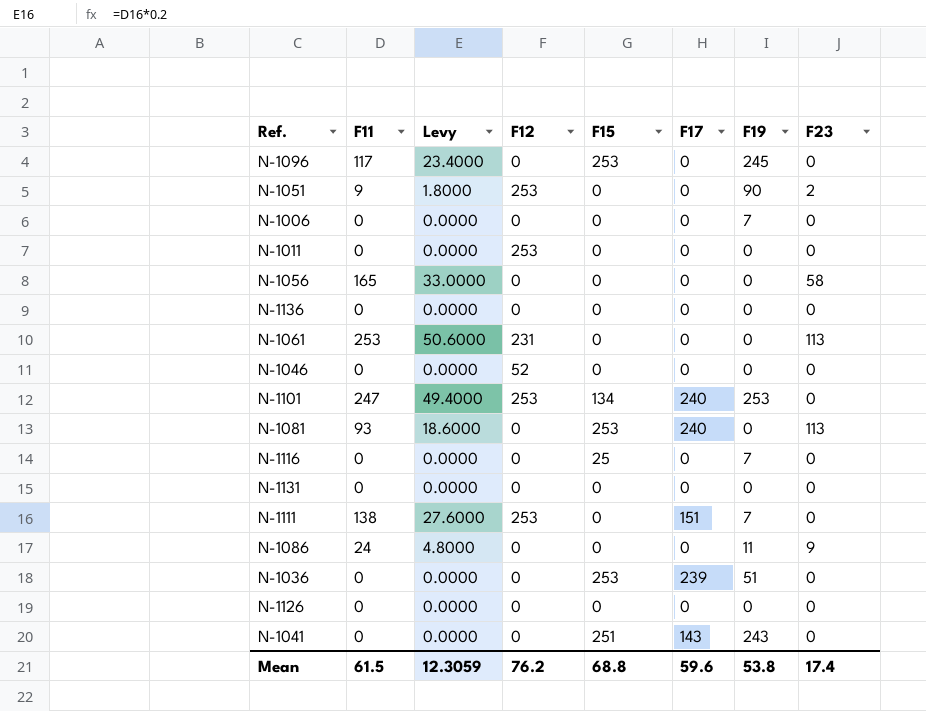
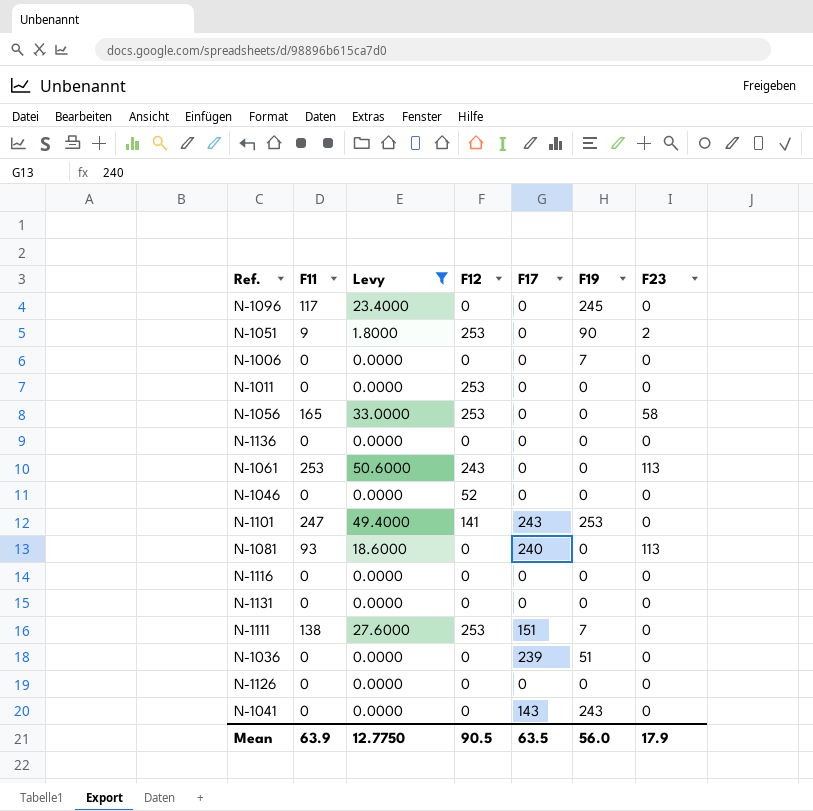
filter: none -> Levy != 4.8000
column F15 | position: 5 -> none
N-1056 | F12: 0 -> 253
N-1061 | F12: 231 -> 243
N-1101 | F12: 253 -> 141
N-1101 | F17: 240 -> 243
N-1116 | F19: 7 -> 0
Mean | F11: 61.5 -> 63.9
Mean | Levy: 12.3059 -> 12.7750
Mean | F12: 76.2 -> 90.5
Mean | F17: 59.6 -> 63.5
Mean | F19: 53.8 -> 56.0
Mean | F23: 17.4 -> 17.9

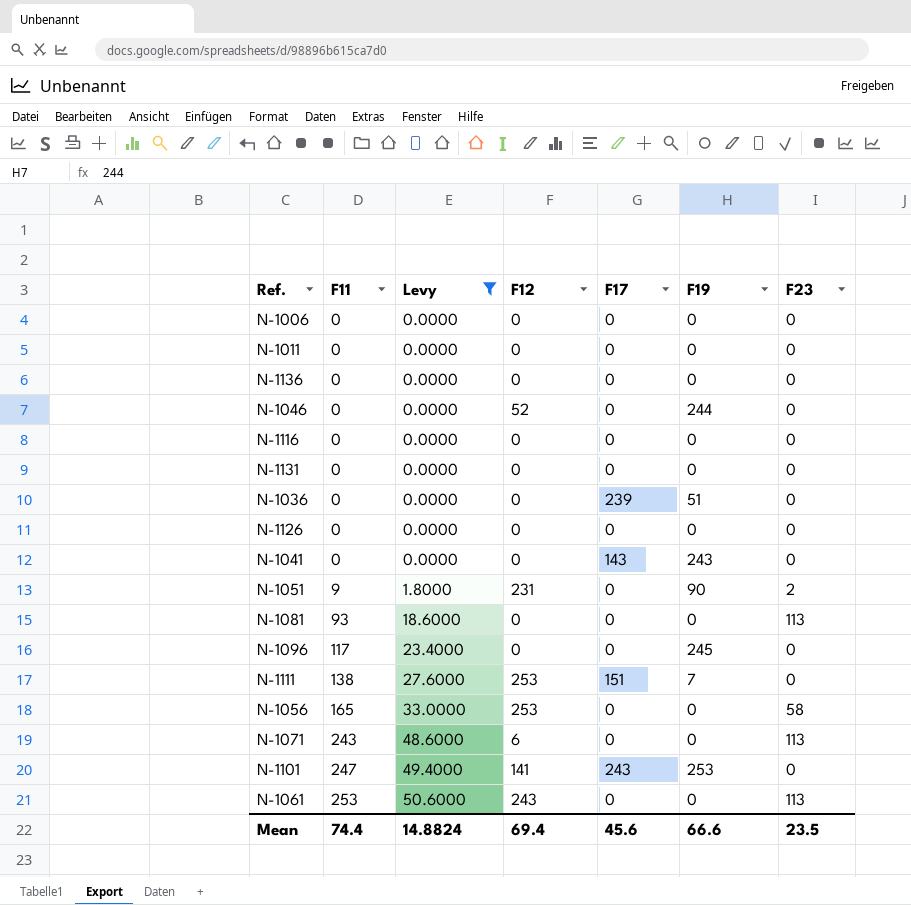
row order: none -> F11 ascending
N-1006 | F19: 7 -> 0
N-1011 | F12: 253 -> 0
N-1046 | F19: 0 -> 244
N-1051 | F12: 253 -> 231
N-1081 | F17: 240 -> 0
row N-1071: none -> 243 | 48.6000 | 6 | 0 | 0 | 113
Mean | F11: 63.9 -> 74.4
Mean | Levy: 12.7750 -> 14.8824
Mean | F12: 90.5 -> 69.4
Mean | F17: 63.5 -> 45.6
Mean | F19: 56.0 -> 66.6
Mean | F23: 17.9 -> 23.5

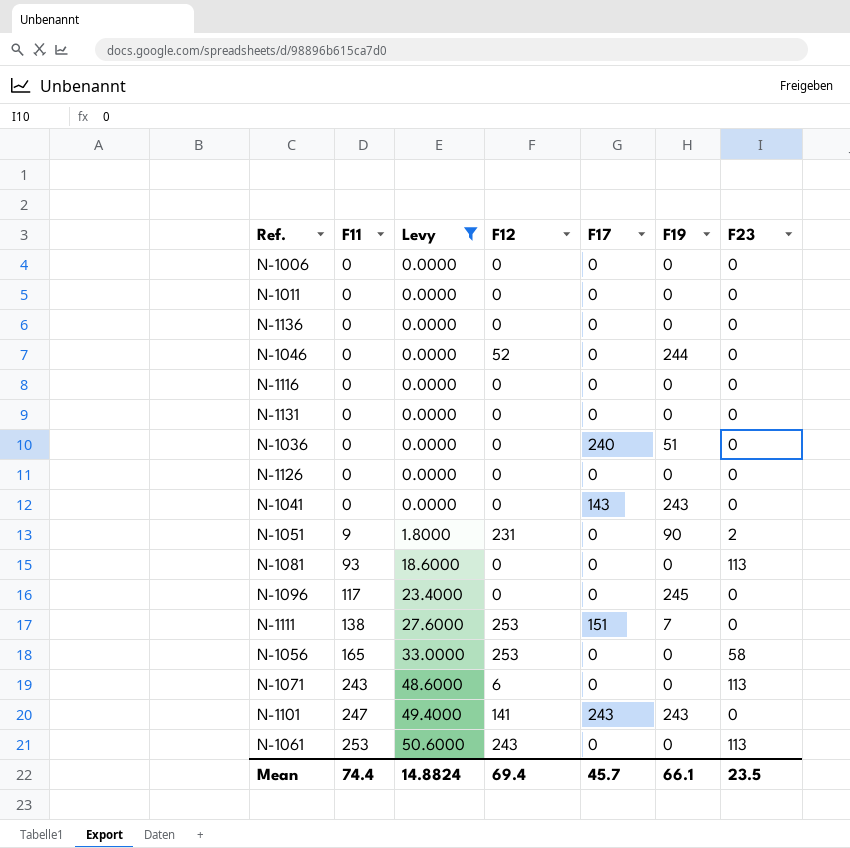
N-1036 | F17: 239 -> 240
N-1101 | F19: 253 -> 243
Mean | F17: 45.6 -> 45.7
Mean | F19: 66.6 -> 66.1

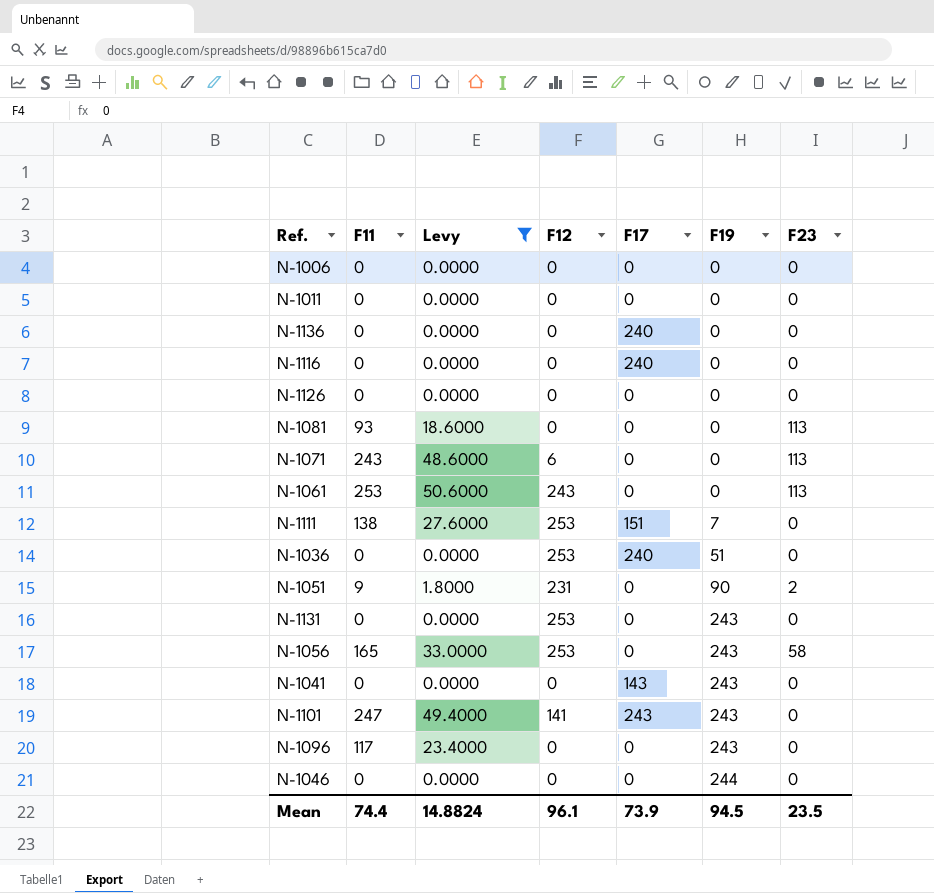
row order: F11 ascending -> F19 ascending
N-1136 | F17: 0 -> 240
N-1116 | F17: 0 -> 240
N-1036 | F12: 0 -> 253
N-1131 | F12: 0 -> 253
N-1131 | F19: 0 -> 243
N-1056 | F19: 0 -> 243
N-1096 | F19: 245 -> 243
N-1046 | F12: 52 -> 0
Mean | F12: 69.4 -> 96.1
Mean | F17: 45.7 -> 73.9
Mean | F19: 66.1 -> 94.5

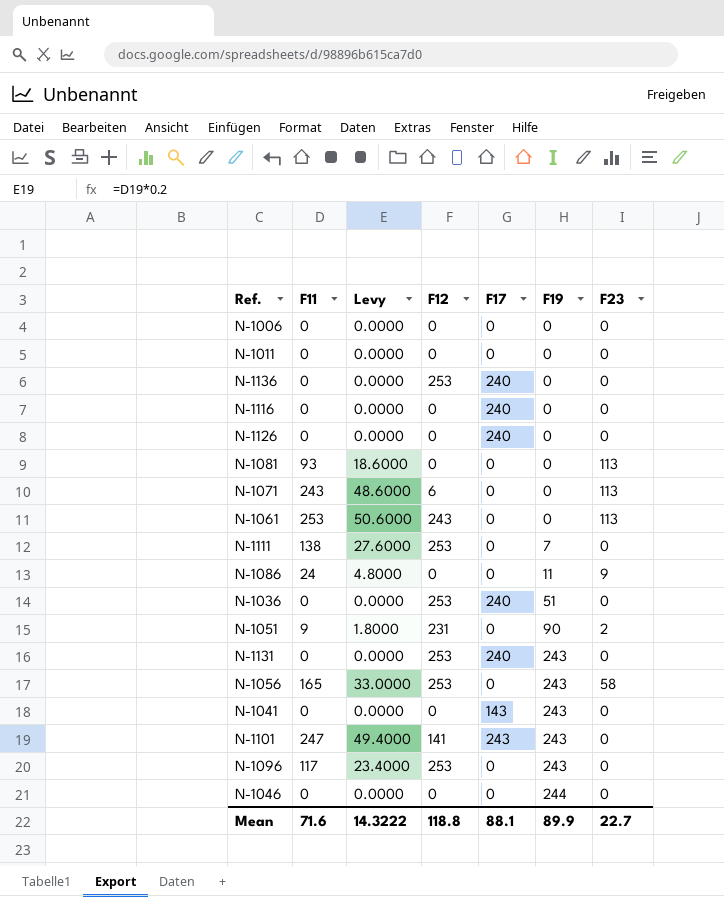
filter: Levy != 4.8000 -> none
N-1136 | F12: 0 -> 253
N-1126 | F17: 0 -> 240
N-1111 | F17: 151 -> 0
N-1131 | F17: 0 -> 240
N-1096 | F12: 0 -> 253
Mean | F11: 74.4 -> 71.6
Mean | Levy: 14.8824 -> 14.3222
Mean | F12: 96.1 -> 118.8
Mean | F17: 73.9 -> 88.1
Mean | F19: 94.5 -> 89.9
Mean | F23: 23.5 -> 22.7

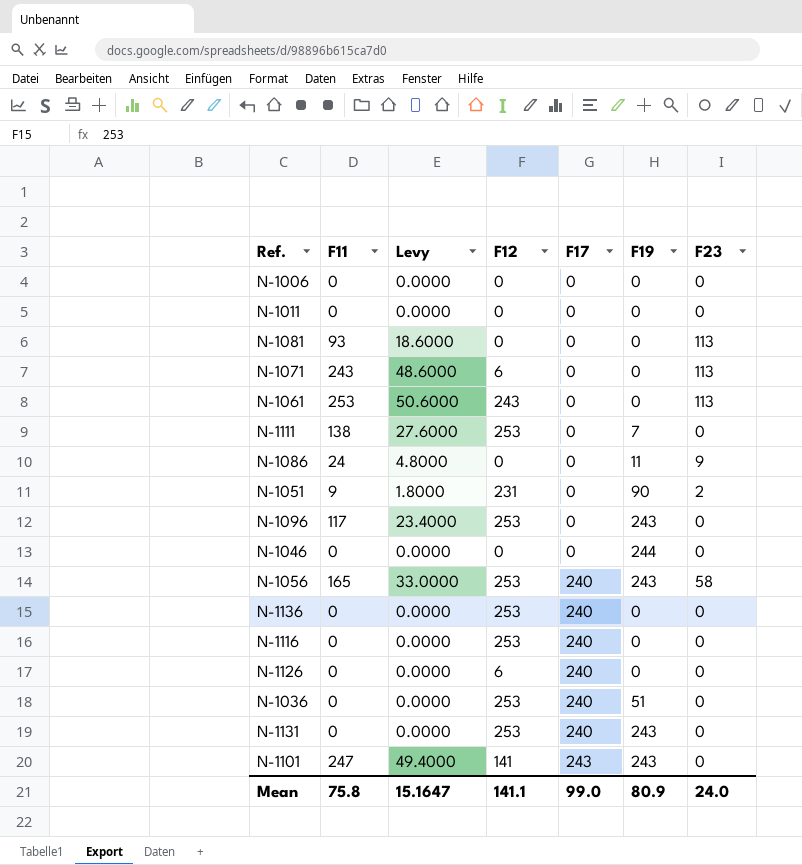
row order: F19 ascending -> F17 ascending
row N-1041: 0 | 0.0000 | 0 | 143 | 243 | 0 -> none
N-1056 | F17: 0 -> 240
N-1116 | F12: 0 -> 253
N-1126 | F12: 0 -> 6
Mean | F11: 71.6 -> 75.8
Mean | Levy: 14.3222 -> 15.1647
Mean | F12: 118.8 -> 141.1
Mean | F17: 88.1 -> 99.0
Mean | F19: 89.9 -> 80.9
Mean | F23: 22.7 -> 24.0

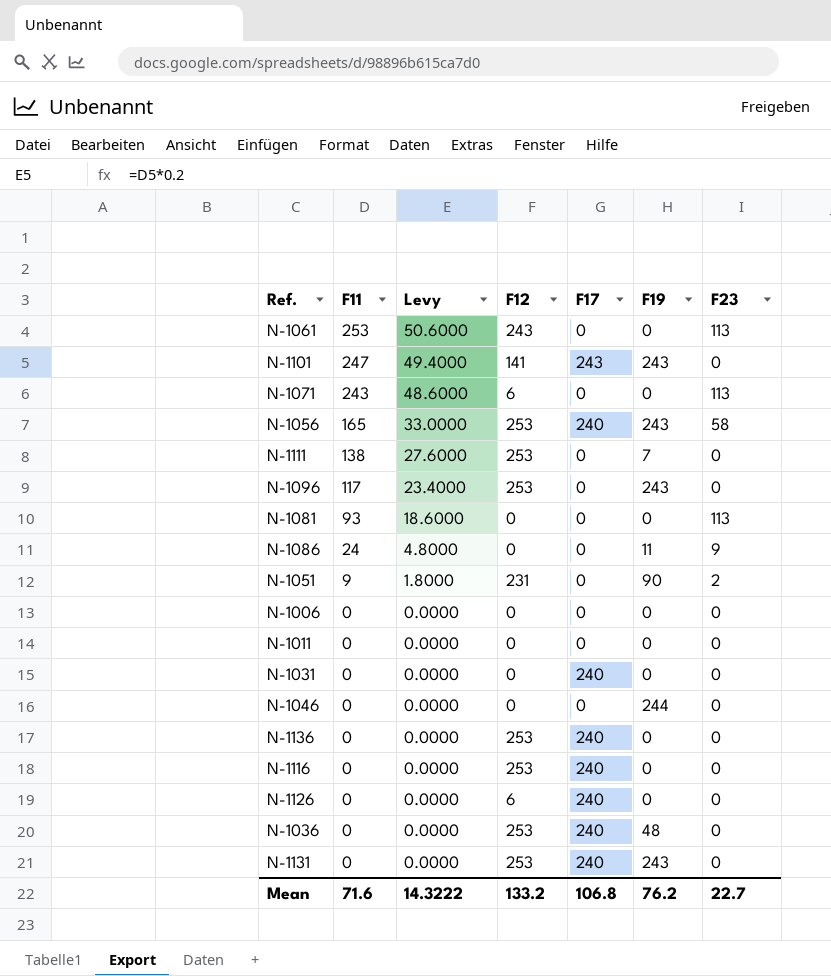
row order: F17 ascending -> F11 descending
row N-1031: none -> 0 | 0.0000 | 0 | 240 | 0 | 0
N-1036 | F19: 51 -> 48
Mean | F11: 75.8 -> 71.6
Mean | Levy: 15.1647 -> 14.3222
Mean | F12: 141.1 -> 133.2
Mean | F17: 99.0 -> 106.8
Mean | F19: 80.9 -> 76.2
Mean | F23: 24.0 -> 22.7

